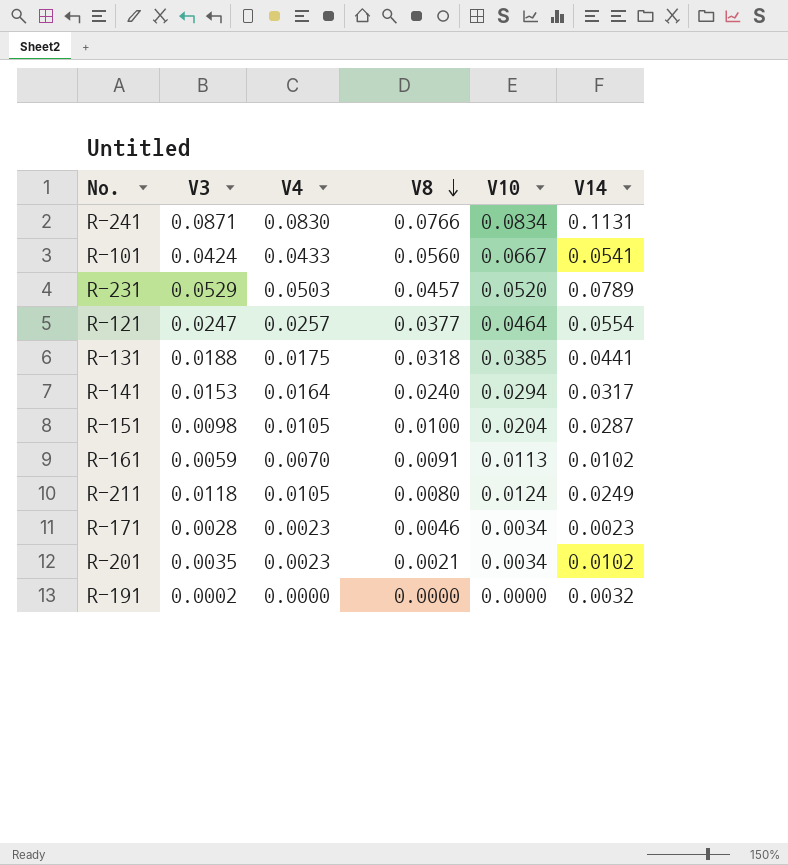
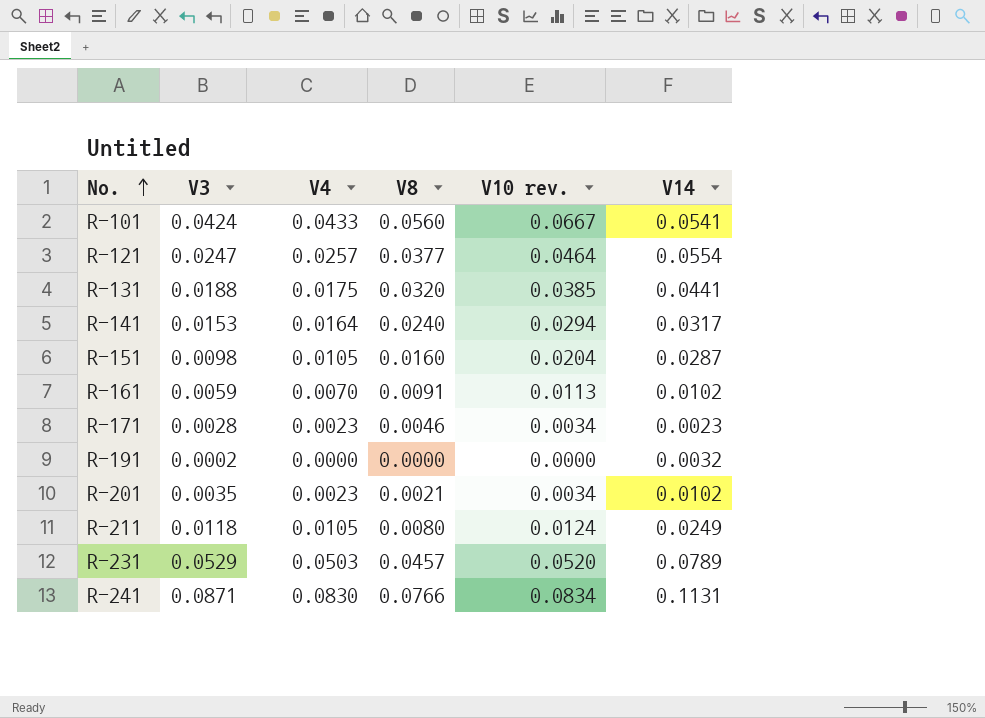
row order: V8 descending -> No. ascending
column name: V10 -> V10 rev.
R-131 | V8: 0.0318 -> 0.0320
R-151 | V8: 0.0100 -> 0.0160

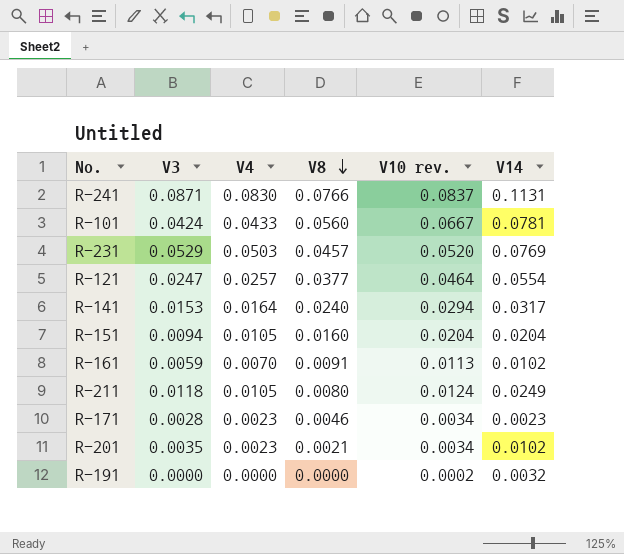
row order: No. ascending -> V8 descending
row R-131: 0.0188 | 0.0175 | 0.0320 | 0.0385 | 0.0441 -> none
R-241 | V10 rev.: 0.0834 -> 0.0837
R-101 | V14: 0.0541 -> 0.0781
R-231 | V14: 0.0789 -> 0.0769
R-151 | V3: 0.0098 -> 0.0094
R-151 | V14: 0.0287 -> 0.0204
R-191 | V3: 0.0002 -> 0.0000
R-191 | V10 rev.: 0.0000 -> 0.0002

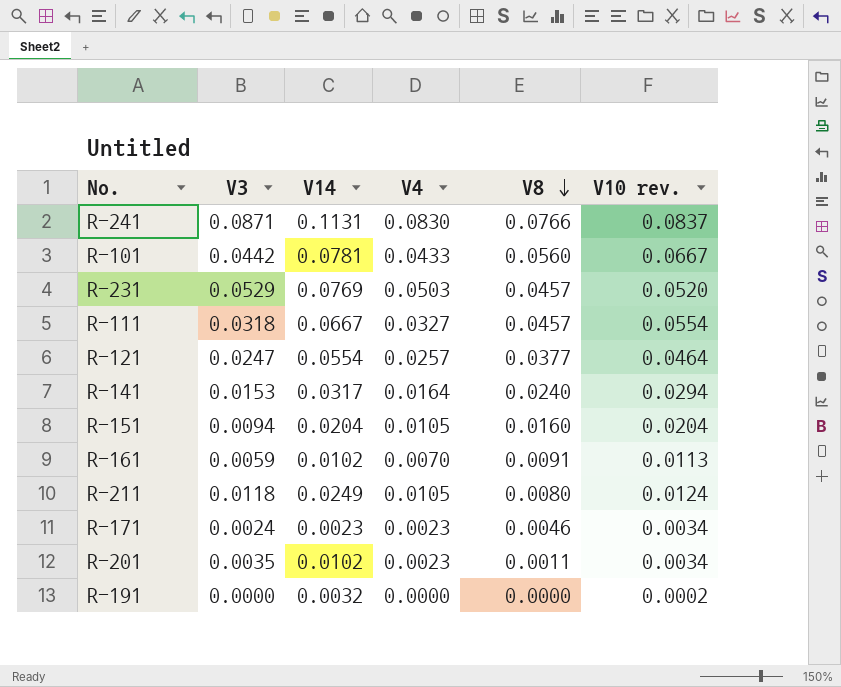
column V14 | position: 6 -> 3
R-101 | V3: 0.0424 -> 0.0442
row R-111: none -> 0.0318 | 0.0667 | 0.0327 | 0.0457 | 0.0554
R-171 | V3: 0.0028 -> 0.0024
R-201 | V8: 0.0021 -> 0.0011

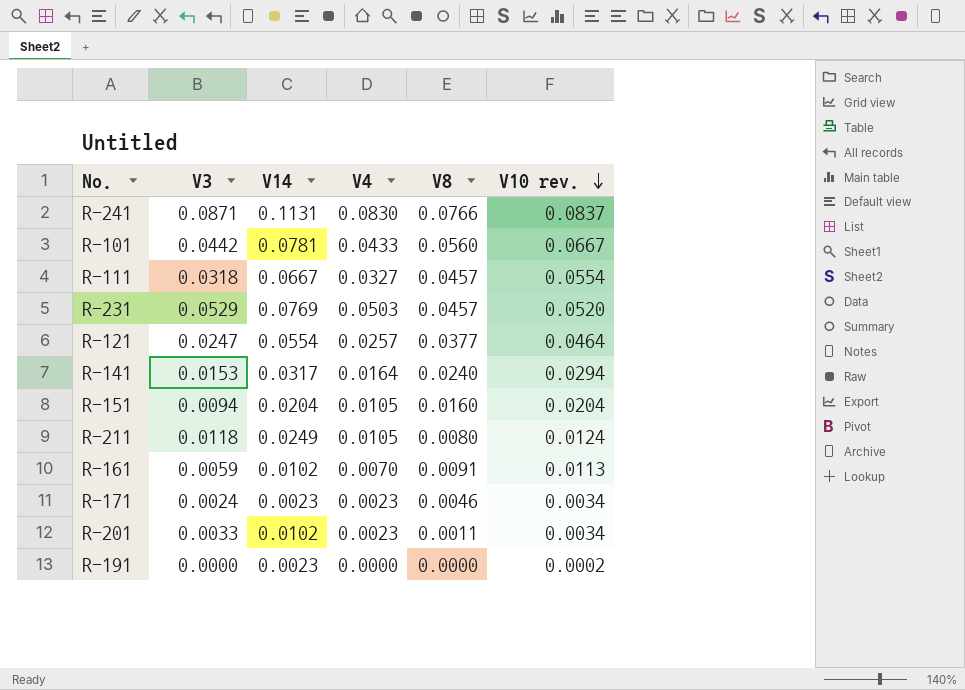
row order: V8 descending -> V10 rev. descending
R-201 | V3: 0.0035 -> 0.0033
R-191 | V14: 0.0032 -> 0.0023

